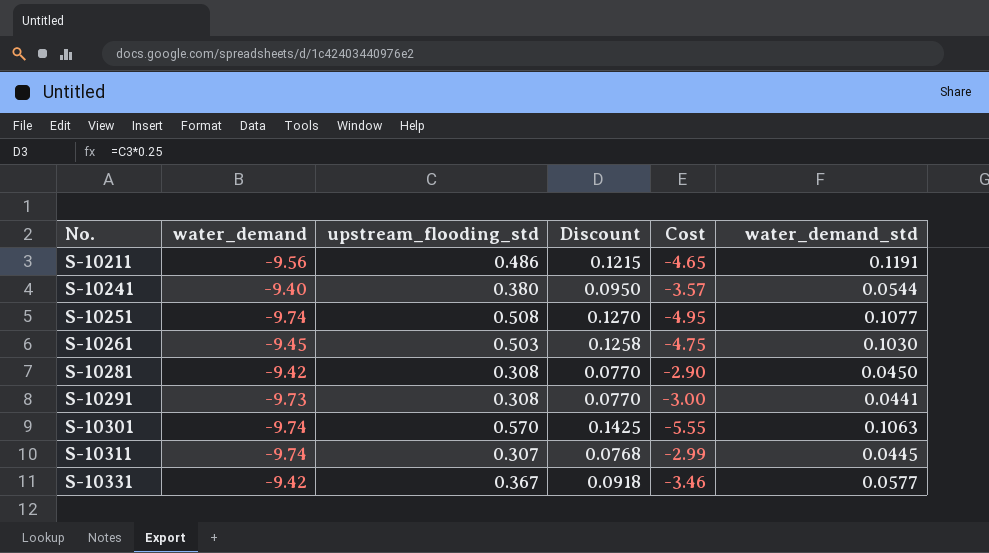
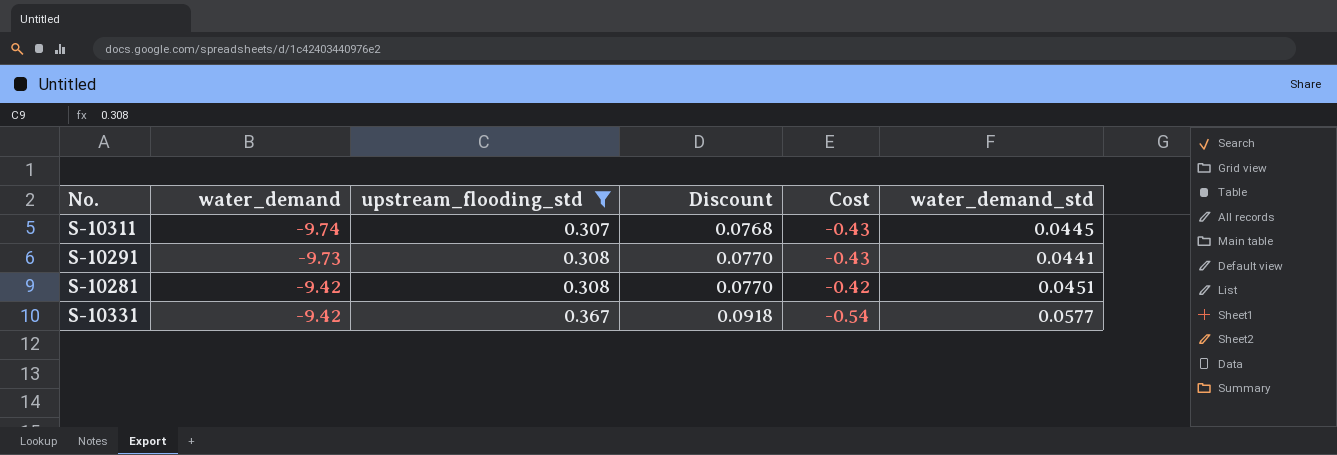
filter: none -> upstream_flooding_std <= 0.367
row order: No. ascending -> water_demand ascending
column Cost | formula: [water_demand] * [upstream_flooding_std] -> [water_demand] * [water_demand_std]
S-10281 | water_demand_std: 0.0450 -> 0.0451

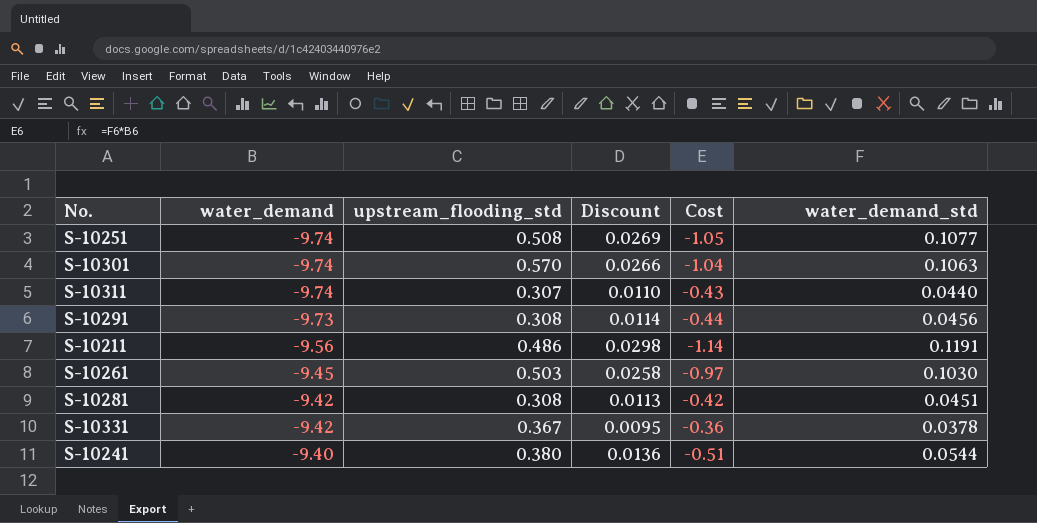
filter: upstream_flooding_std <= 0.367 -> none
column Discount | formula: [upstream_flooding_std] * 0.25 -> [water_demand_std] * 0.25
S-10311 | water_demand_std: 0.0445 -> 0.0440
S-10291 | Cost: -0.43 -> -0.44
S-10291 | water_demand_std: 0.0441 -> 0.0456
S-10331 | Cost: -0.54 -> -0.36
S-10331 | water_demand_std: 0.0577 -> 0.0378

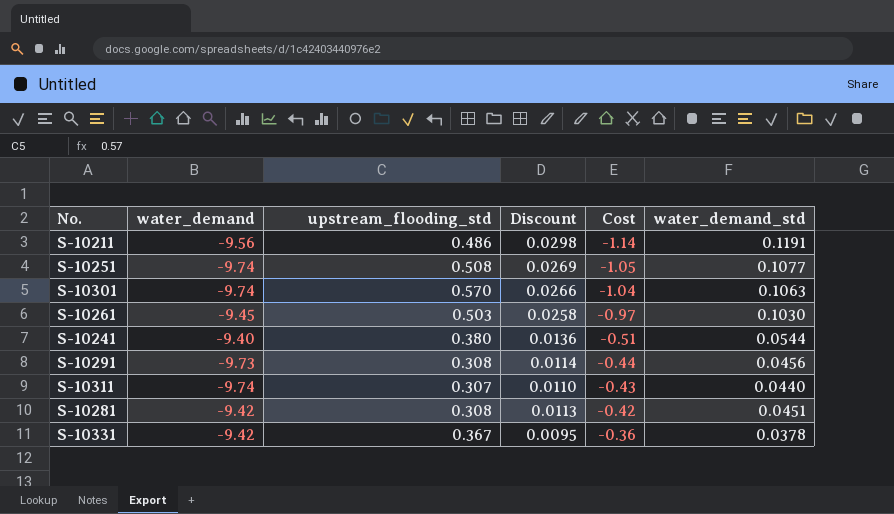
row order: water_demand ascending -> Cost ascending

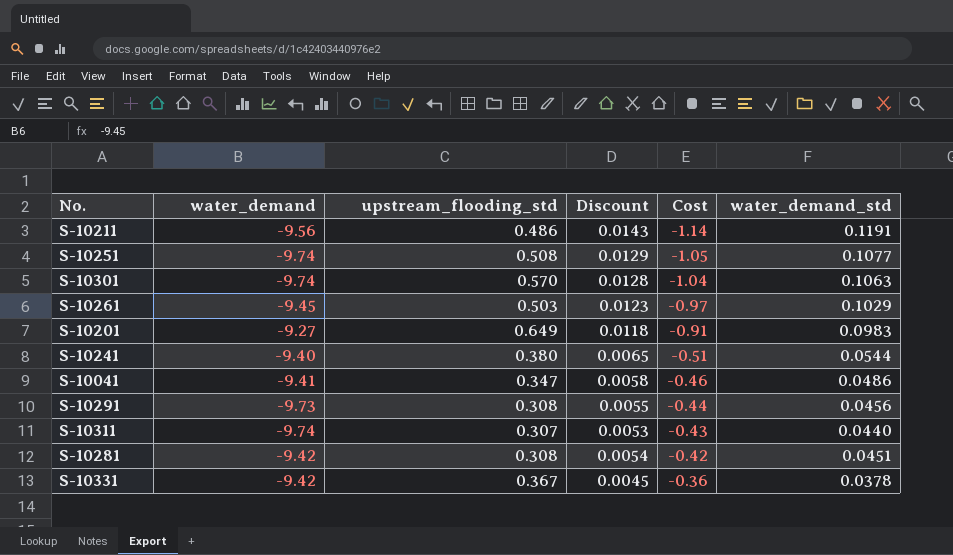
column Discount | formula: [water_demand_std] * 0.25 -> [water_demand_std] * 0.12
S-10261 | water_demand_std: 0.1030 -> 0.1029
row S-10201: none -> -9.27 | 0.649 | 0.0118 | -0.91 | 0.0983
row S-10041: none -> -9.41 | 0.347 | 0.0058 | -0.46 | 0.0486

